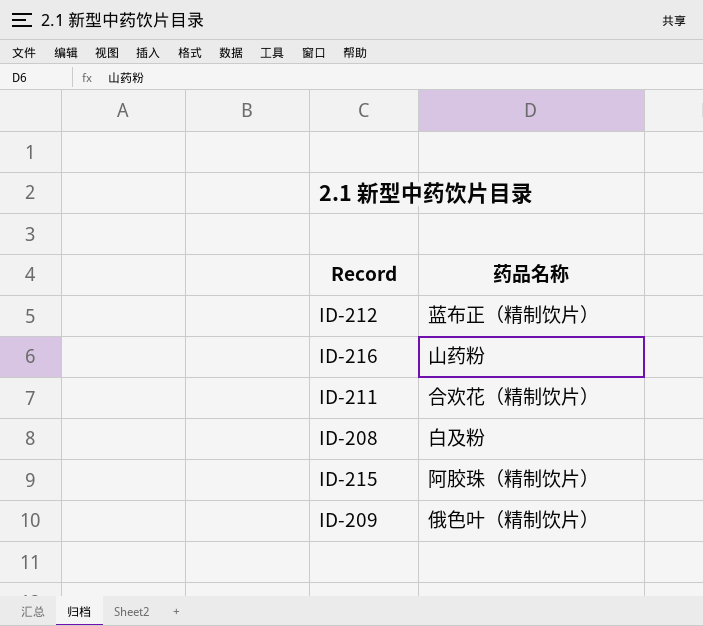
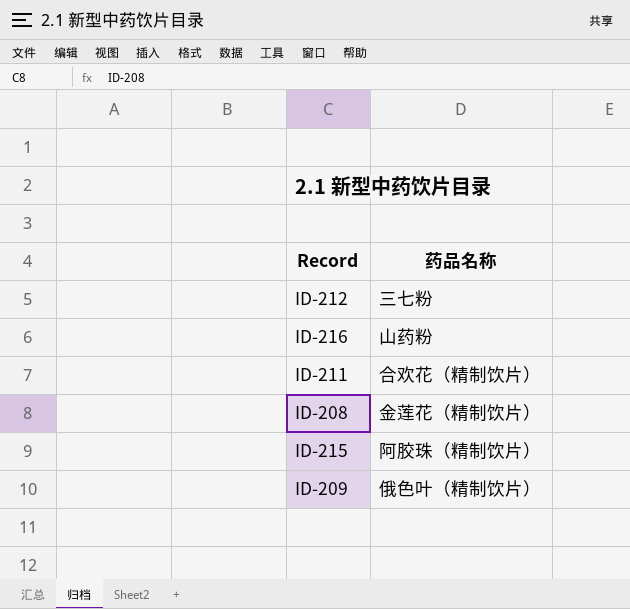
ID-212 | 药品名称: 蓝布正（精制饮片） -> 三七粉
ID-208 | 药品名称: 白及粉 -> 金莲花（精制饮片）

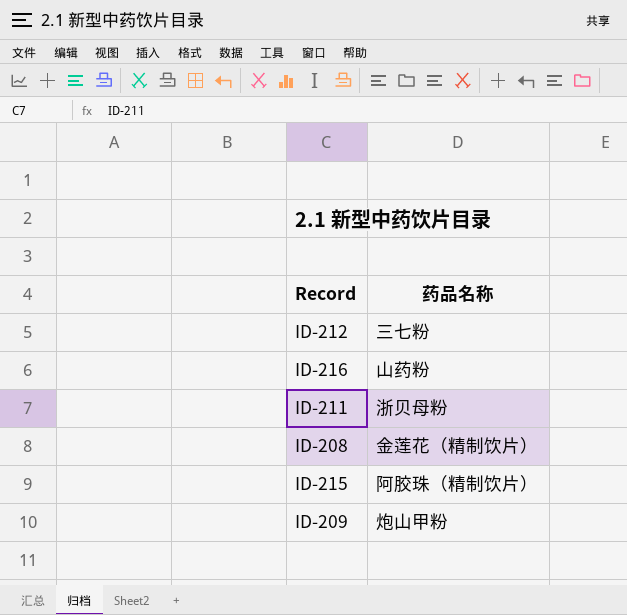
ID-211 | 药品名称: 合欢花（精制饮片） -> 浙贝母粉
ID-209 | 药品名称: 俄色叶（精制饮片） -> 炮山甲粉

